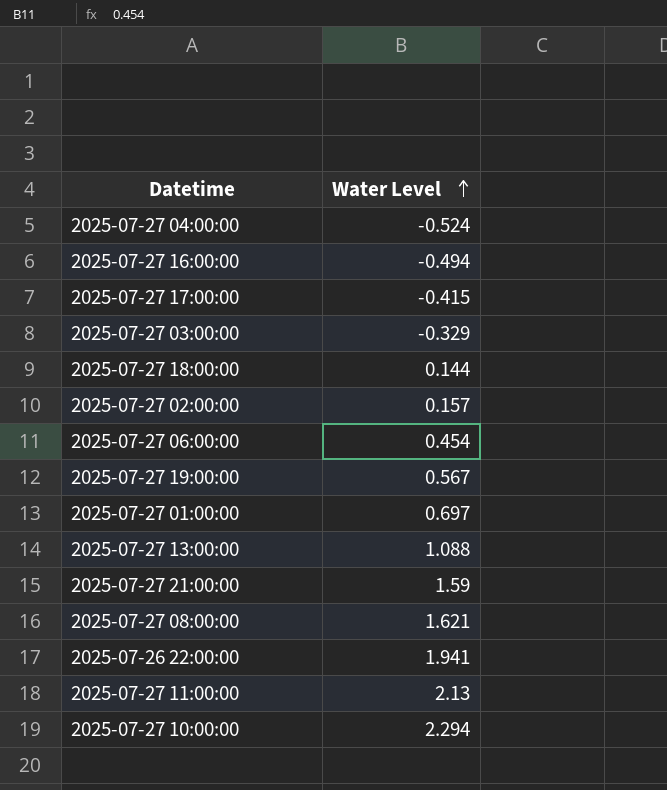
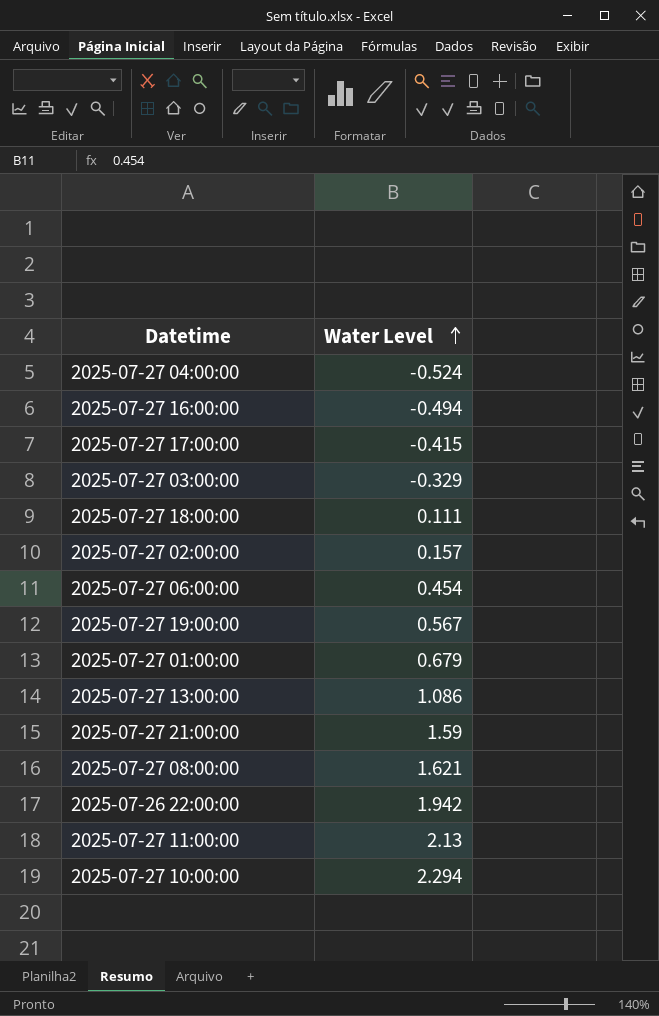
2025-07-27 18:00:00 | Water Level: 0.144 -> 0.111
2025-07-27 01:00:00 | Water Level: 0.697 -> 0.679
2025-07-27 13:00:00 | Water Level: 1.088 -> 1.086
2025-07-26 22:00:00 | Water Level: 1.941 -> 1.942

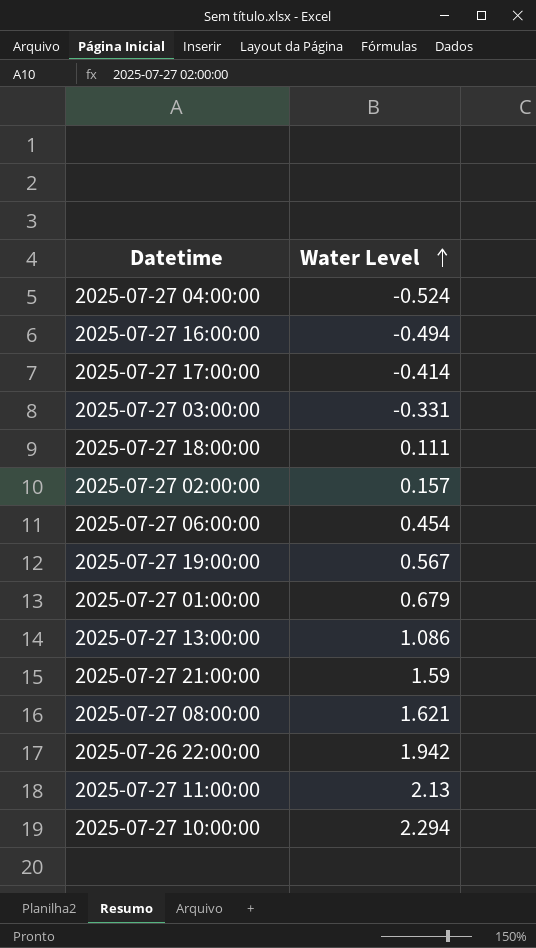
2025-07-27 17:00:00 | Water Level: -0.415 -> -0.414
2025-07-27 03:00:00 | Water Level: -0.329 -> -0.331

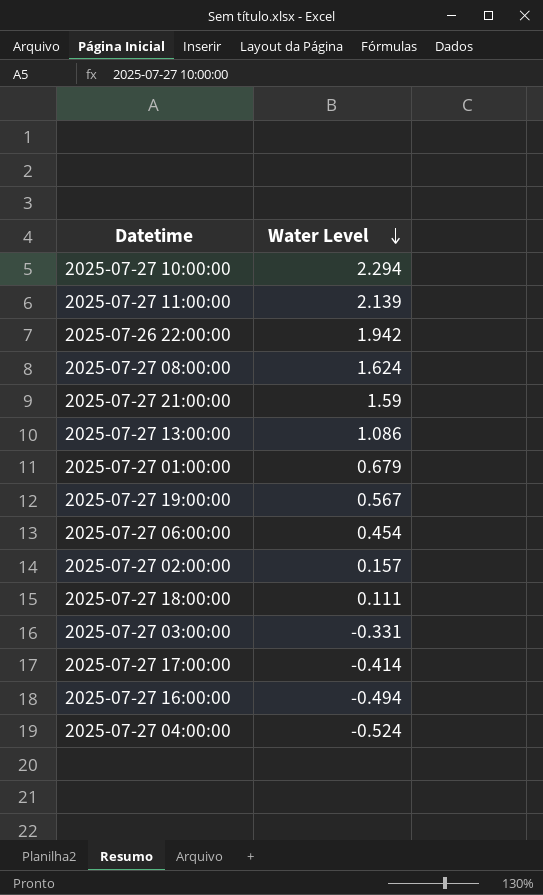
row order: Water Level ascending -> Water Level descending
2025-07-27 11:00:00 | Water Level: 2.13 -> 2.139
2025-07-27 08:00:00 | Water Level: 1.621 -> 1.624

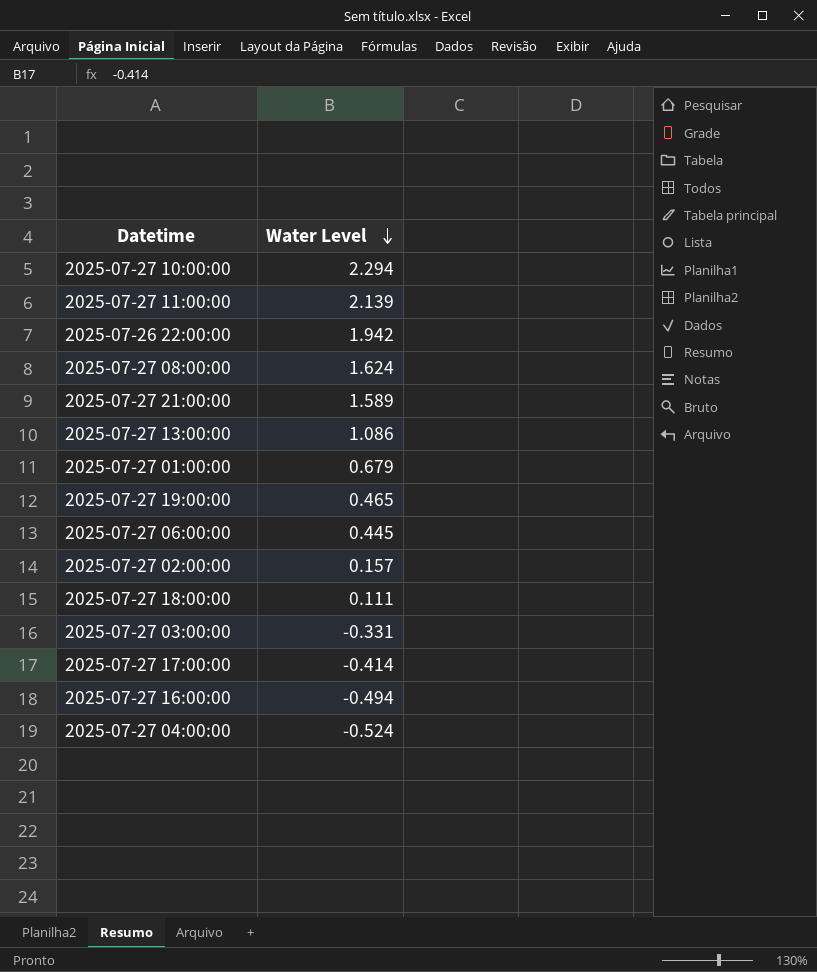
2025-07-27 21:00:00 | Water Level: 1.59 -> 1.589
2025-07-27 19:00:00 | Water Level: 0.567 -> 0.465
2025-07-27 06:00:00 | Water Level: 0.454 -> 0.445

